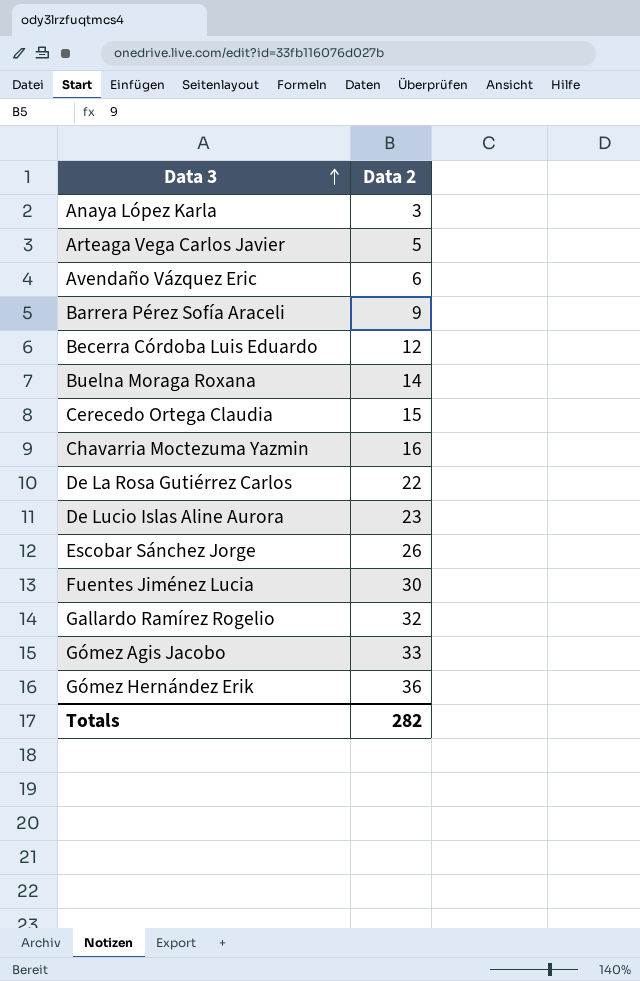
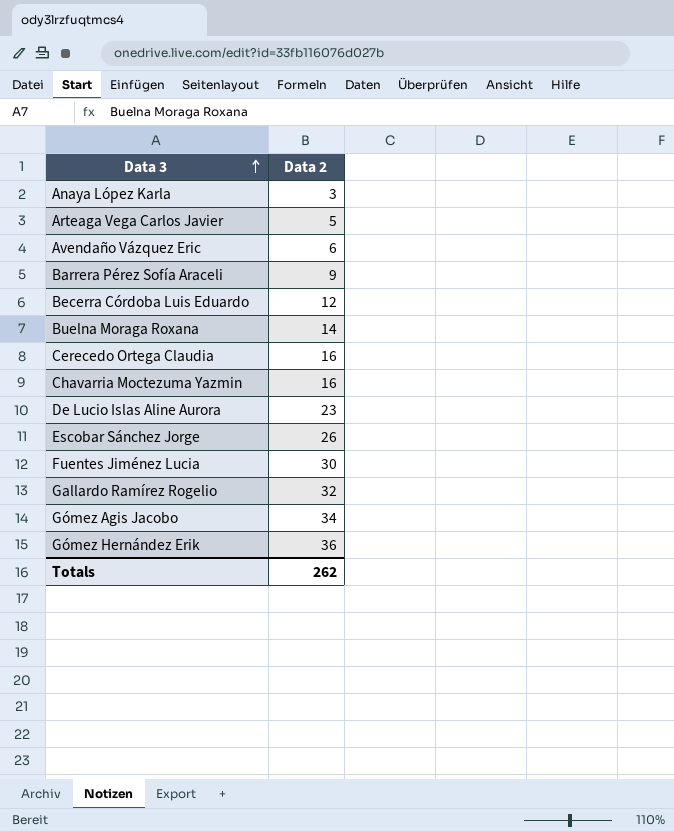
row De La Rosa Gutiérrez Carlos: 22 -> none
Cerecedo Ortega Claudia | Data 2: 15 -> 16
Gómez Agis Jacobo | Data 2: 33 -> 34
Totals | Data 2: 282 -> 262

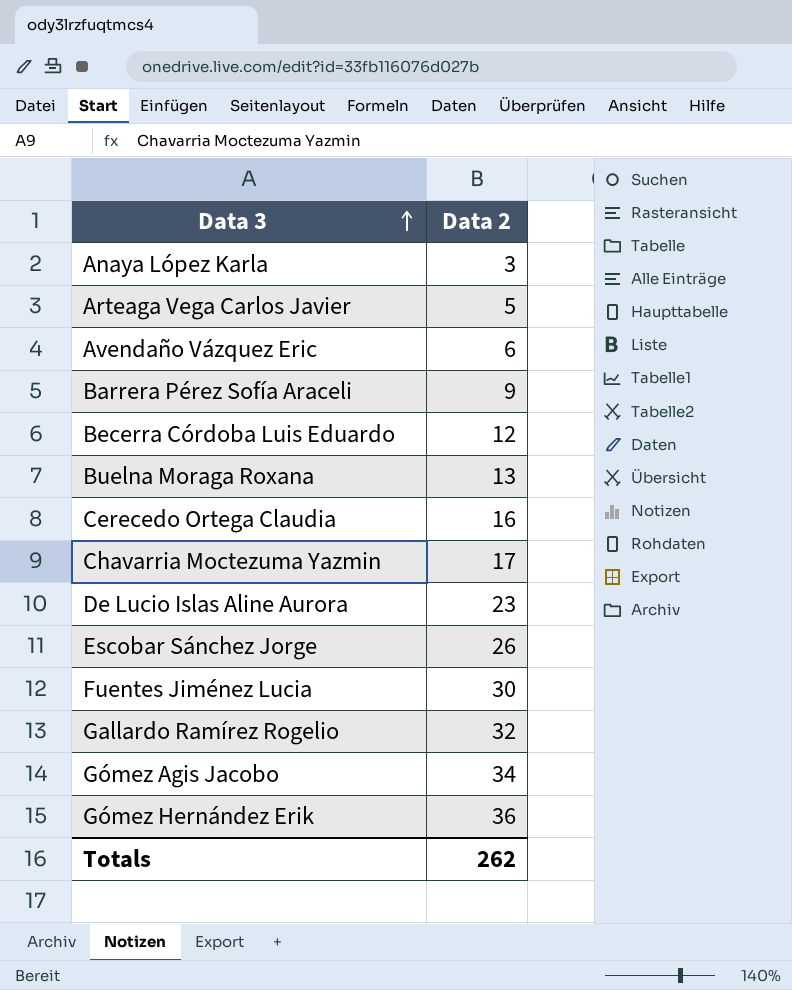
Buelna Moraga Roxana | Data 2: 14 -> 13
Chavarria Moctezuma Yazmin | Data 2: 16 -> 17

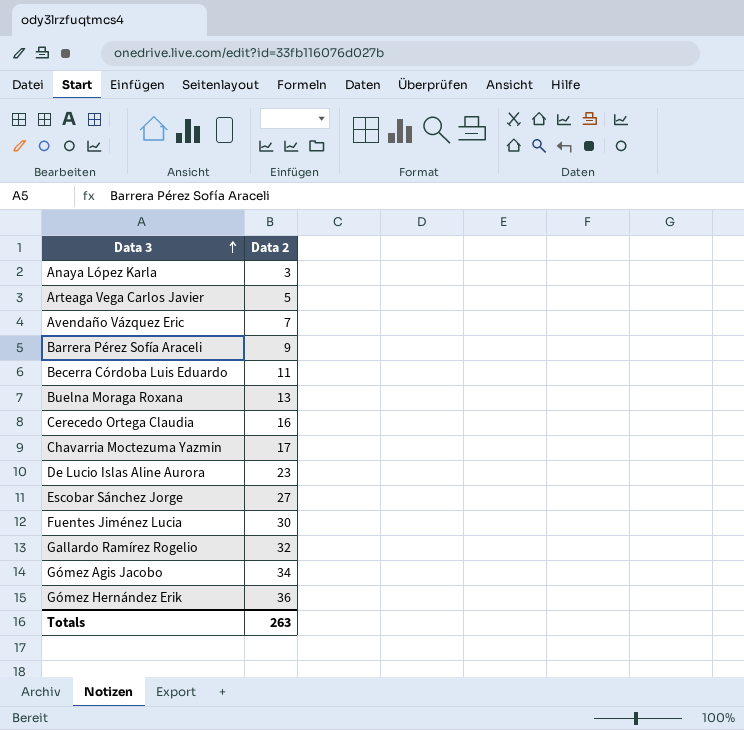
Avendaño Vázquez Eric | Data 2: 6 -> 7
Becerra Córdoba Luis Eduardo | Data 2: 12 -> 11
Escobar Sánchez Jorge | Data 2: 26 -> 27
Totals | Data 2: 262 -> 263

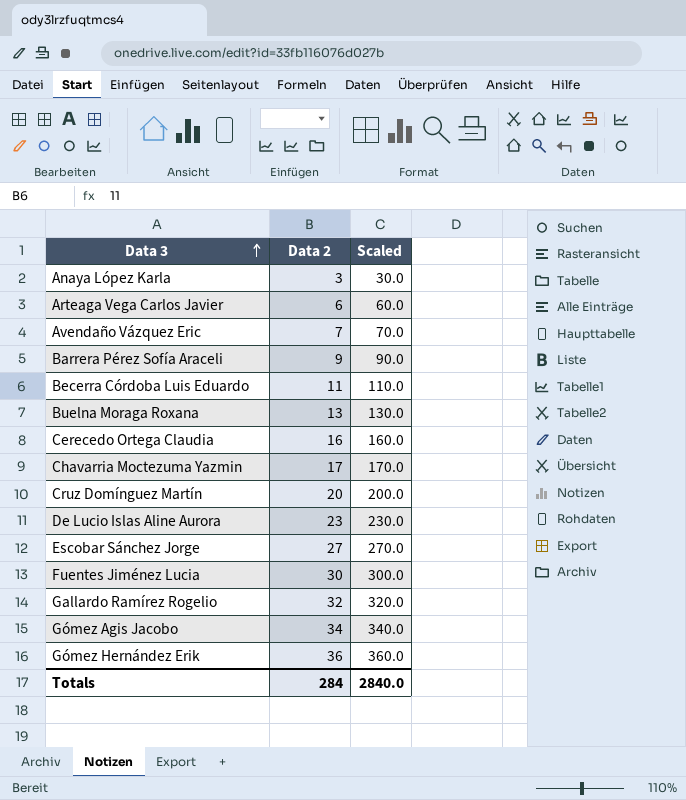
column Scaled | formula: none -> [Data 2] * 10
Arteaga Vega Carlos Javier | Data 2: 5 -> 6
row Cruz Domínguez Martín: none -> 20 | 200.0
Totals | Data 2: 263 -> 284

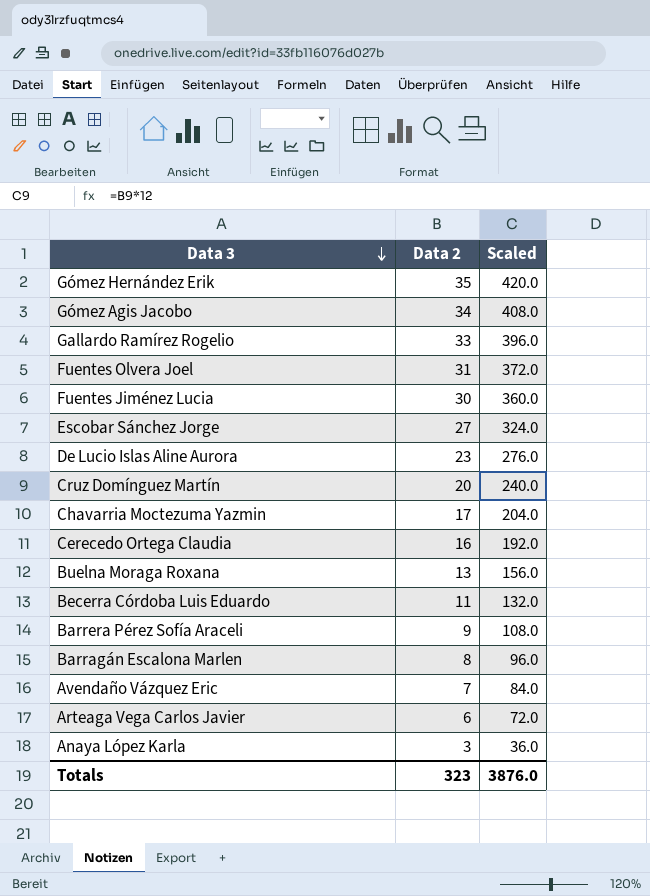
row order: Data 3 ascending -> Data 3 descending
column Scaled | formula: [Data 2] * 10 -> [Data 2] * 12
Gómez Hernández Erik | Data 2: 36 -> 35
Gallardo Ramírez Rogelio | Data 2: 32 -> 33
row Fuentes Olvera Joel: none -> 31 | 372.0
row Barragán Escalona Marlen: none -> 8 | 96.0
Totals | Data 2: 284 -> 323
Totals | Scaled: 2840.0 -> 3876.0

